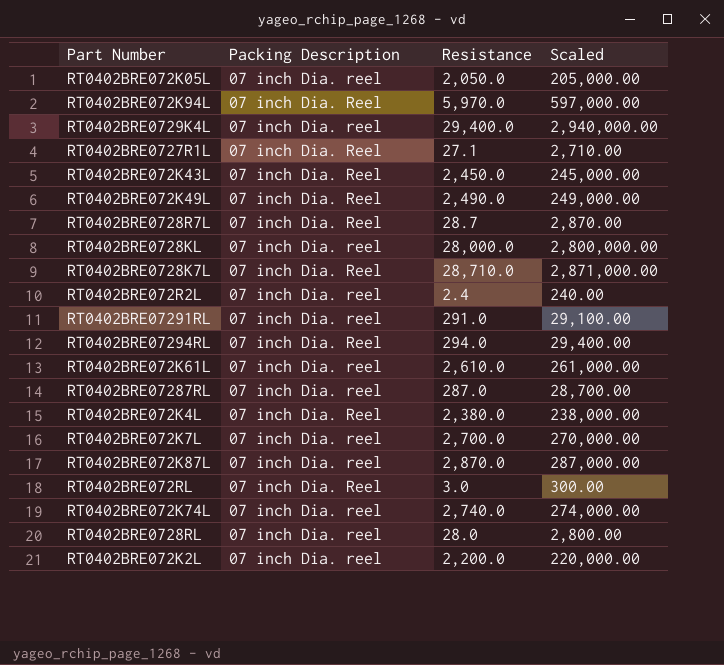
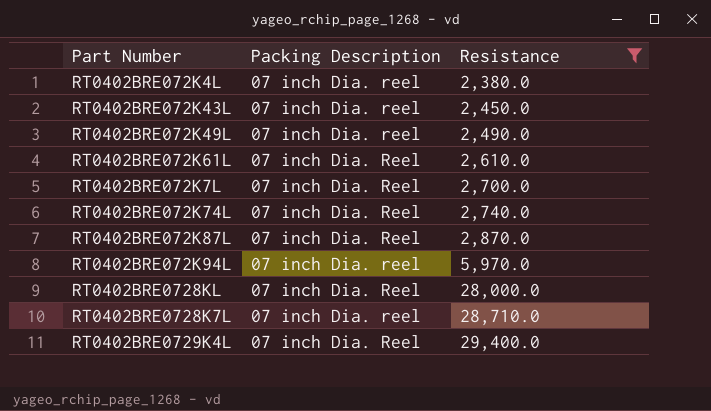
filter: none -> Resistance >= 2,380.0
row order: none -> Resistance ascending
column Scaled | formula: [Resistance] * 100 -> none
RT0402BRE072K4L | Packing Description: 07 inch Dia. Reel -> 07 inch Dia. reel
RT0402BRE072K43L | Packing Description: 07 inch Dia. Reel -> 07 inch Dia. reel
RT0402BRE072K49L | Packing Description: 07 inch Dia. Reel -> 07 inch Dia. reel
RT0402BRE072K61L | Packing Description: 07 inch Dia. reel -> 07 inch Dia. Reel
RT0402BRE072K7L | Packing Description: 07 inch Dia. reel -> 07 inch Dia. Reel
RT0402BRE072K74L | Packing Description: 07 inch Dia. reel -> 07 inch Dia. Reel
RT0402BRE072K87L | Packing Description: 07 inch Dia. reel -> 07 inch Dia. Reel
RT0402BRE072K94L | Packing Description: 07 inch Dia. Reel -> 07 inch Dia. reel
RT0402BRE0728KL | Packing Description: 07 inch Dia. reel -> 07 inch Dia. Reel
RT0402BRE0728K7L | Packing Description: 07 inch Dia. Reel -> 07 inch Dia. reel
RT0402BRE0729K4L | Packing Description: 07 inch Dia. reel -> 07 inch Dia. Reel

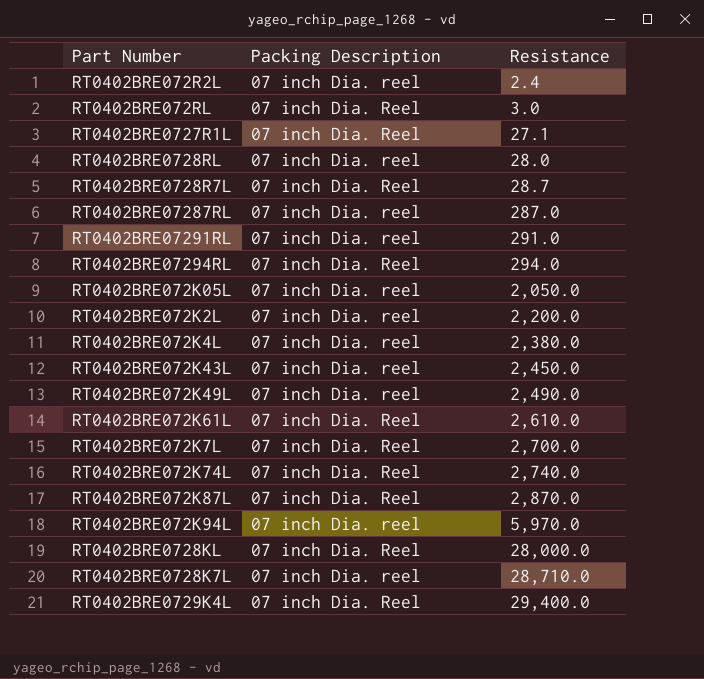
filter: Resistance >= 2,380.0 -> none

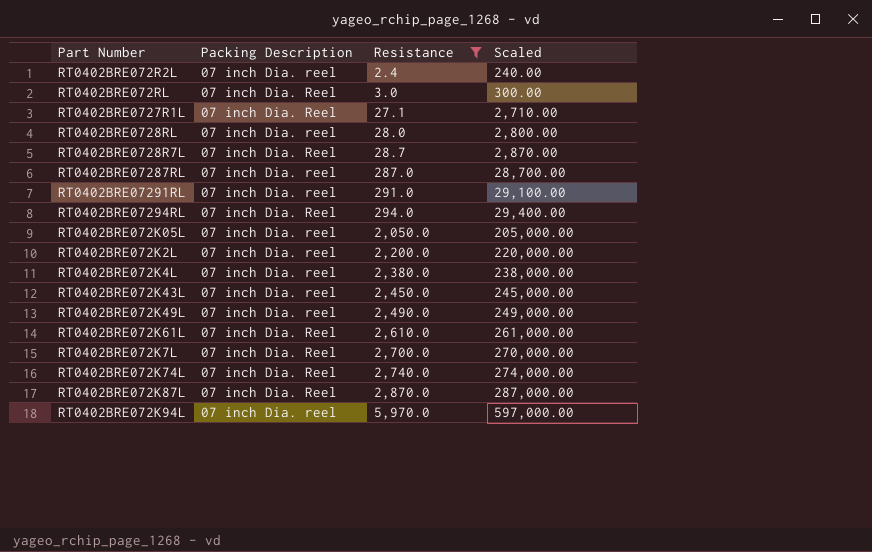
filter: none -> Resistance <= 5,970.0
column Scaled | formula: none -> [Resistance] * 100

